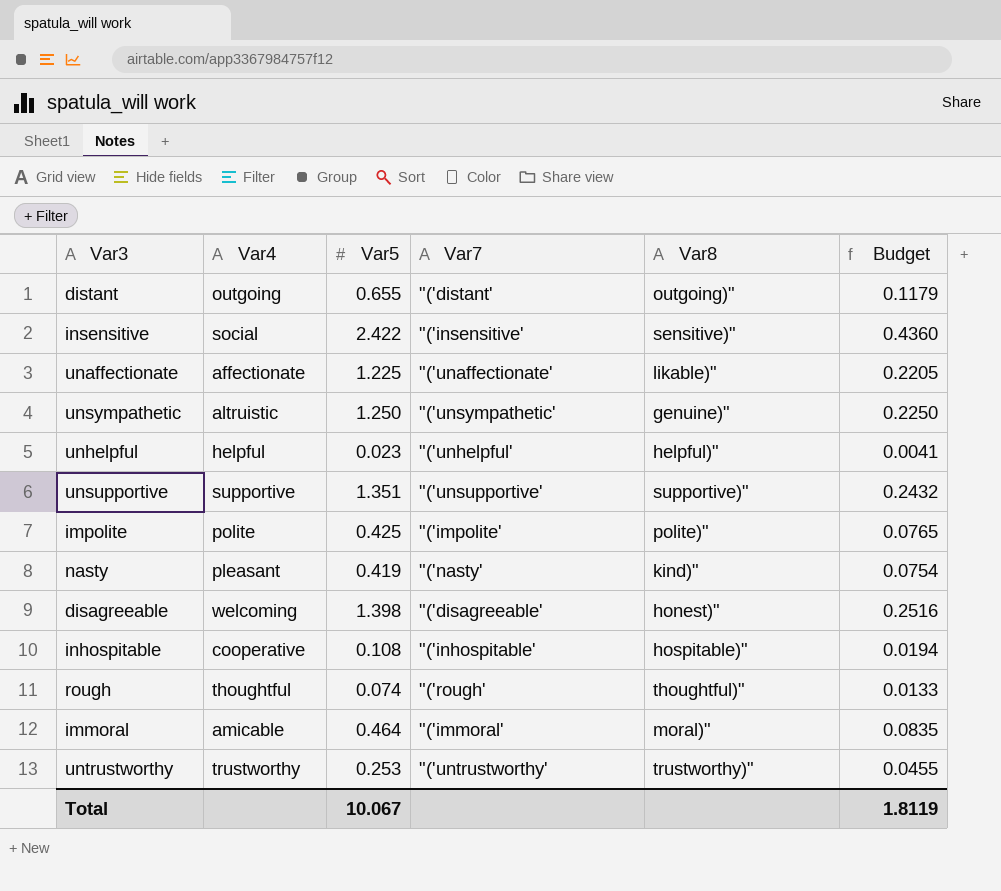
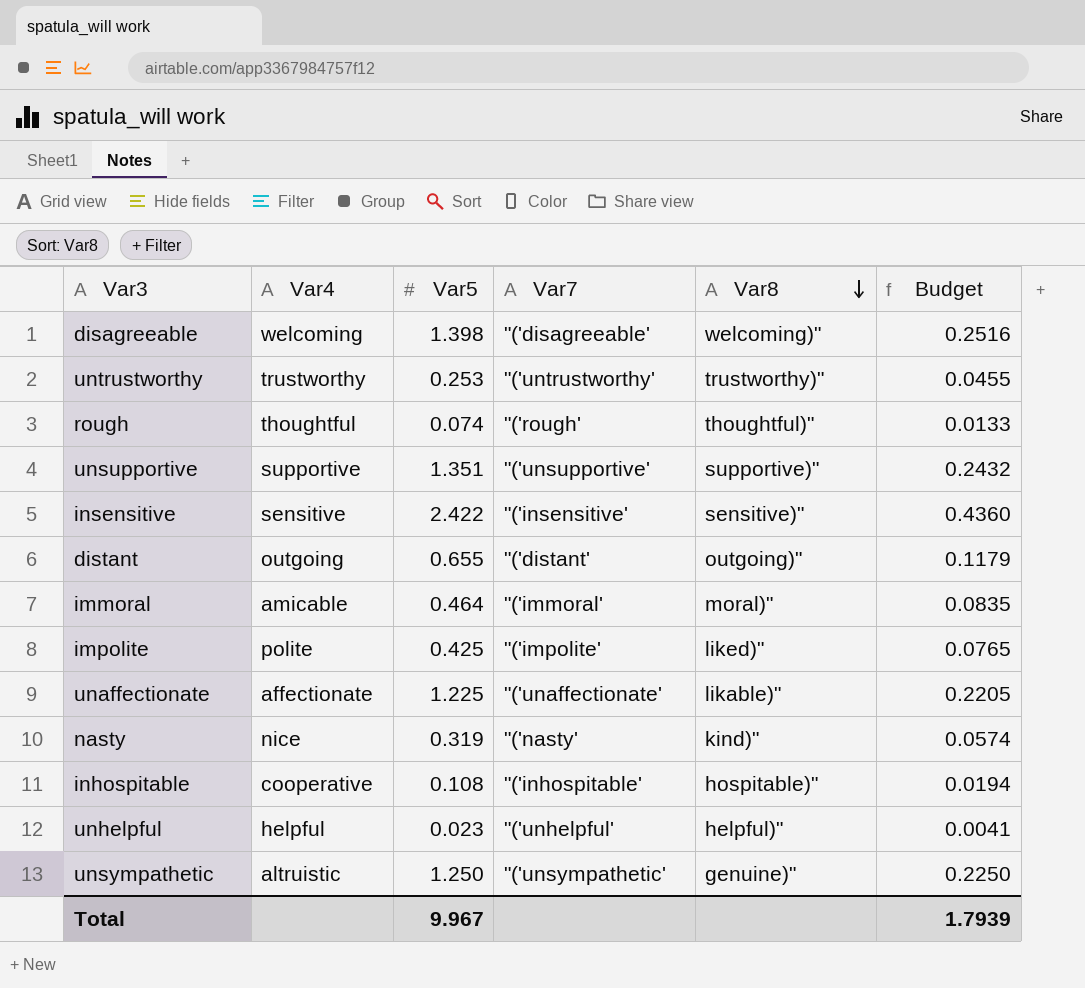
row order: none -> Var8 descending
disagreeable | Var8: honest)" -> welcoming)"
insensitive | Var4: social -> sensitive
impolite | Var8: polite)" -> liked)"
nasty | Var4: pleasant -> nice
nasty | Var5: 0.419 -> 0.319
nasty | Budget: 0.0754 -> 0.0574
Total | Var5: 10.067 -> 9.967
Total | Budget: 1.8119 -> 1.7939

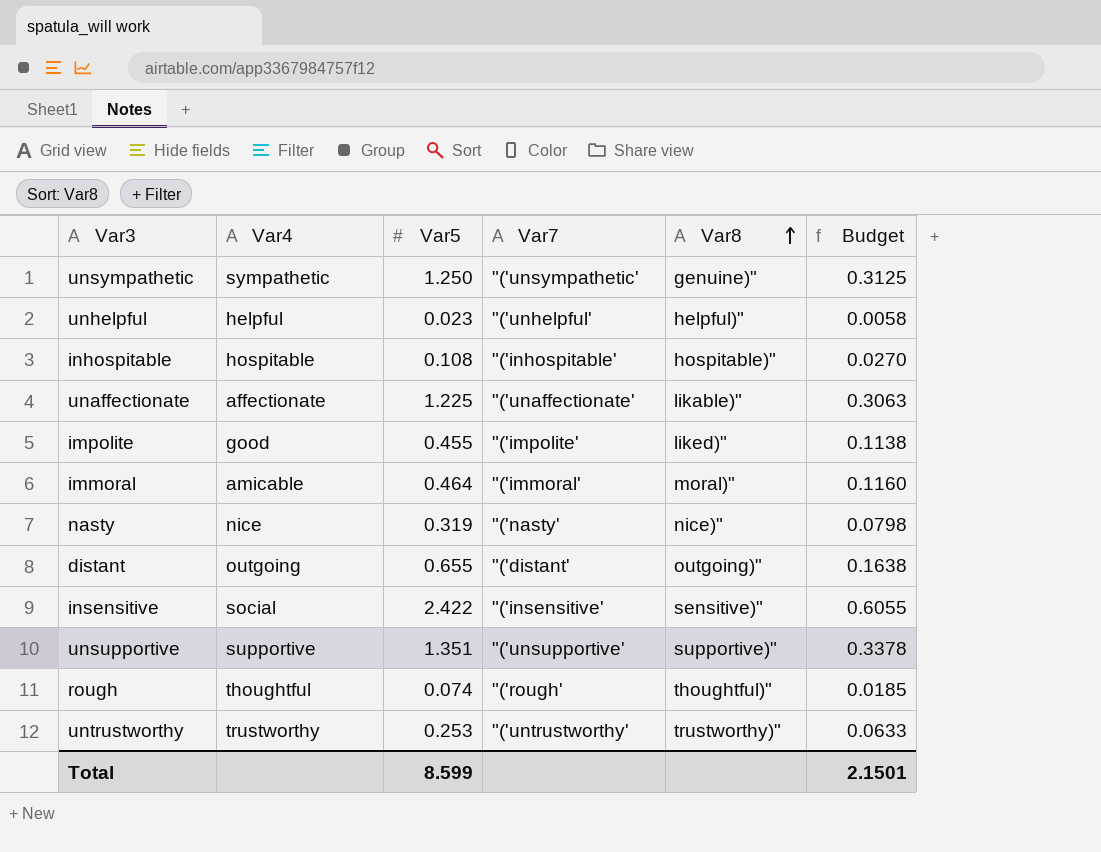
row order: Var8 descending -> Var8 ascending
column Budget | formula: [Var5] * 0.18 -> [Var5] * 0.25
row disagreeable: welcoming | 1.398 | "('disagreeable' | welcoming)" | 0.2516 -> none
unsympathetic | Var4: altruistic -> sympathetic
inhospitable | Var4: cooperative -> hospitable
impolite | Var4: polite -> good
impolite | Var5: 0.425 -> 0.455
nasty | Var8: kind)" -> nice)"
insensitive | Var4: sensitive -> social
Total | Var5: 9.967 -> 8.599
Total | Budget: 1.7939 -> 2.1501

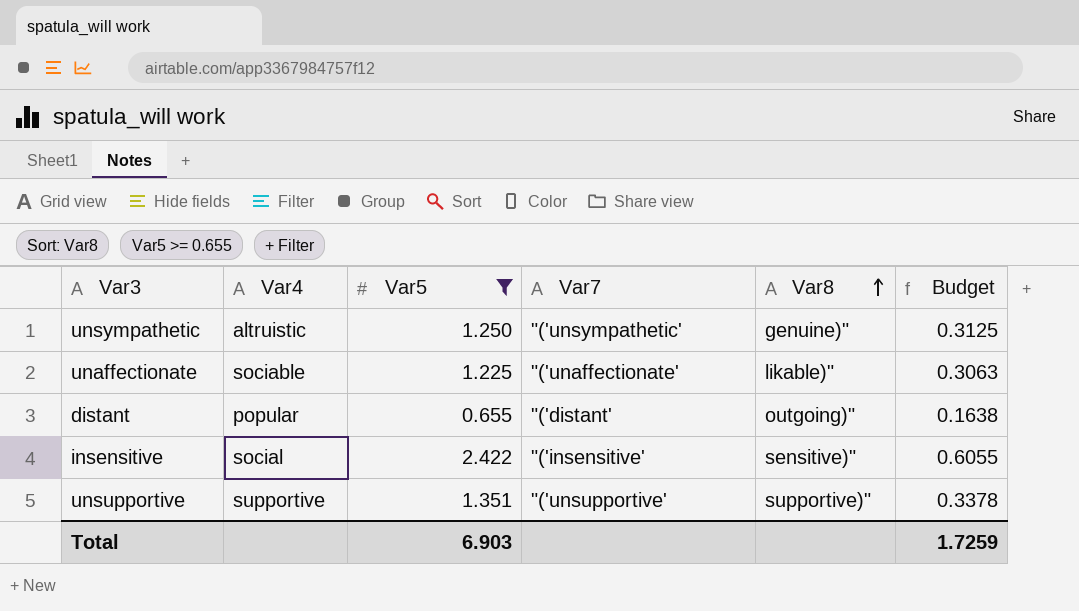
filter: none -> Var5 >= 0.655
unsympathetic | Var4: sympathetic -> altruistic
unaffectionate | Var4: affectionate -> sociable
distant | Var4: outgoing -> popular
Total | Var5: 8.599 -> 6.903
Total | Budget: 2.1501 -> 1.7259

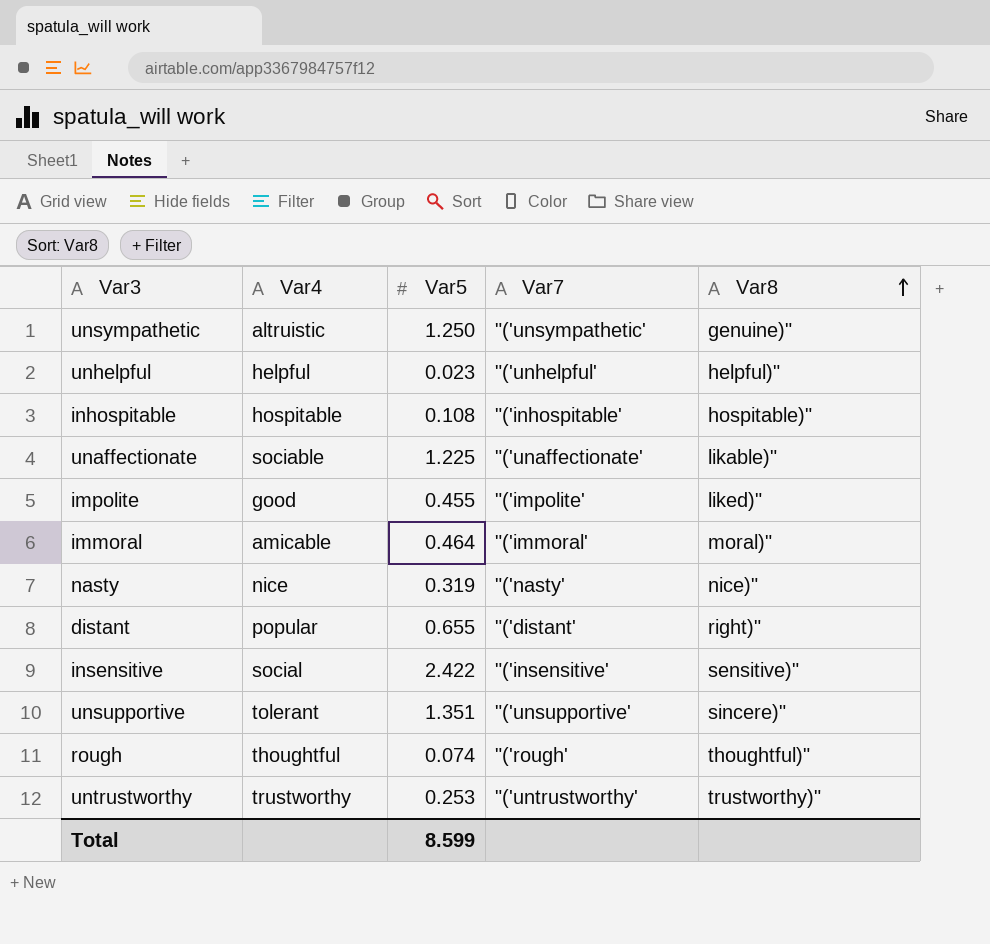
filter: Var5 >= 0.655 -> none
column Budget | formula: [Var5] * 0.25 -> none
distant | Var8: outgoing)" -> right)"
unsupportive | Var4: supportive -> tolerant
unsupportive | Var8: supportive)" -> sincere)"
Total | Var5: 6.903 -> 8.599

